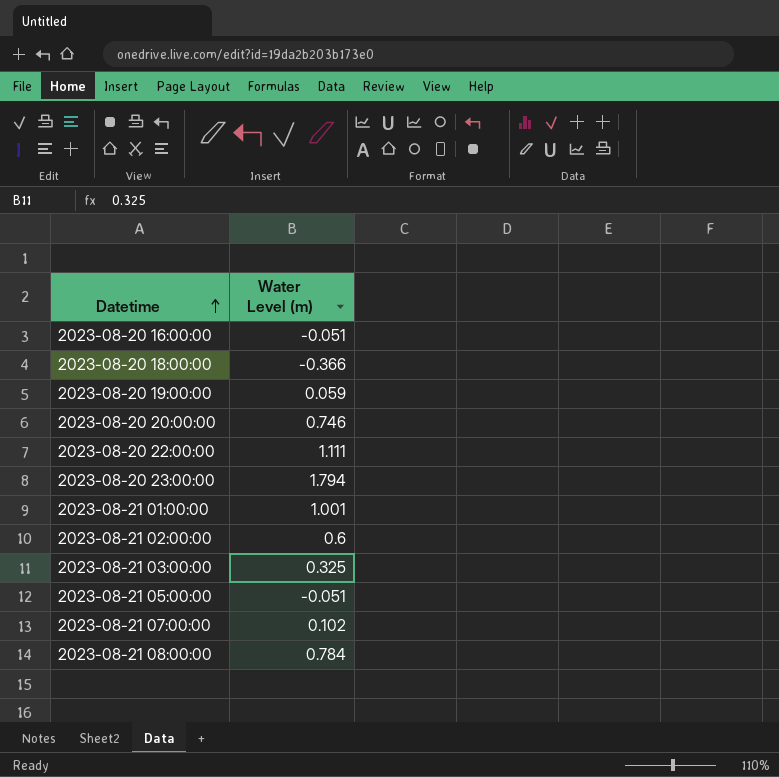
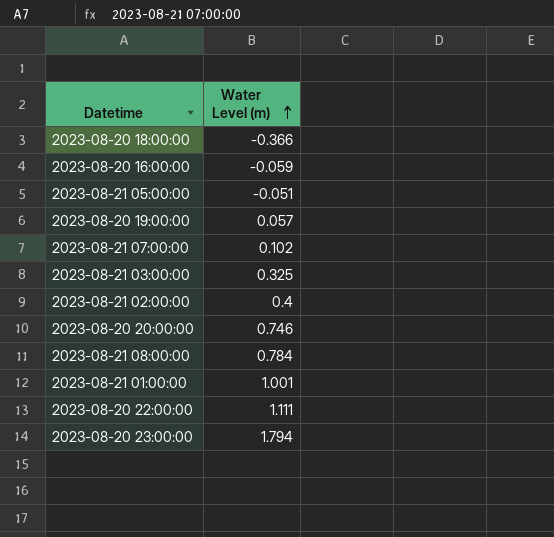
row order: Datetime ascending -> Water Level (m) ascending
2023-08-20 16:00:00 | Water Level (m): -0.051 -> -0.059
2023-08-20 19:00:00 | Water Level (m): 0.059 -> 0.057
2023-08-21 02:00:00 | Water Level (m): 0.6 -> 0.4

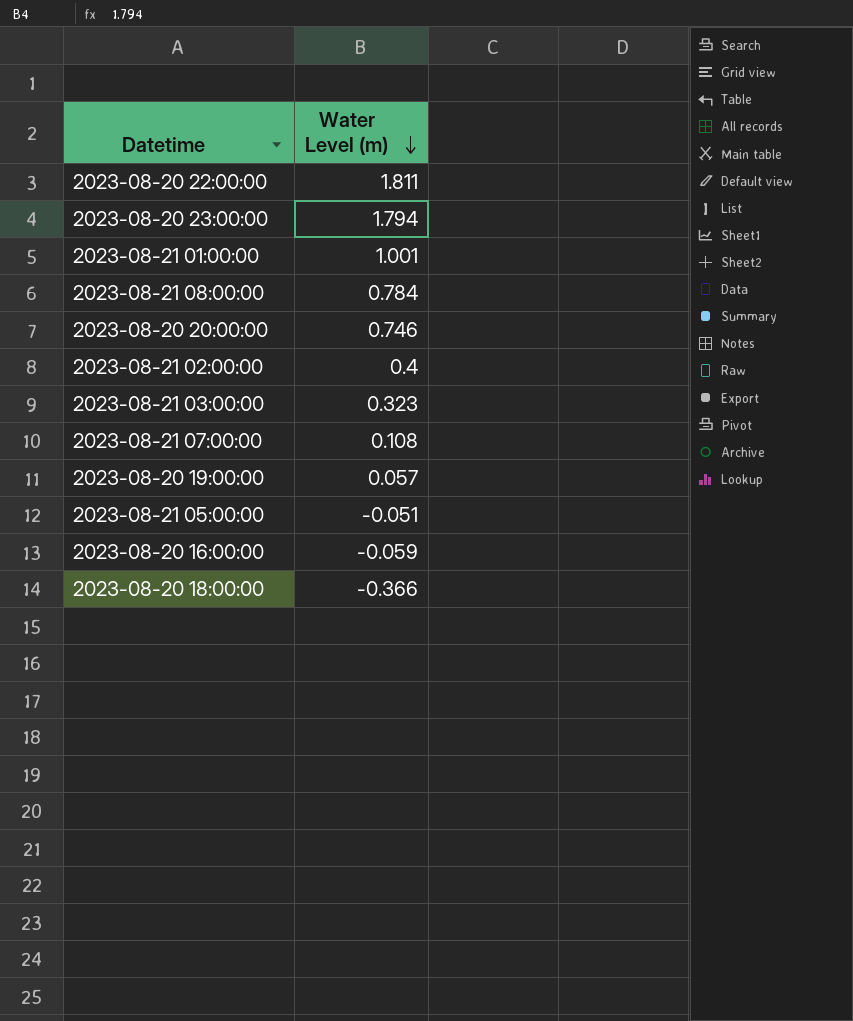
row order: Water Level (m) ascending -> Water Level (m) descending
2023-08-20 22:00:00 | Water Level (m): 1.111 -> 1.811
2023-08-21 03:00:00 | Water Level (m): 0.325 -> 0.323
2023-08-21 07:00:00 | Water Level (m): 0.102 -> 0.108

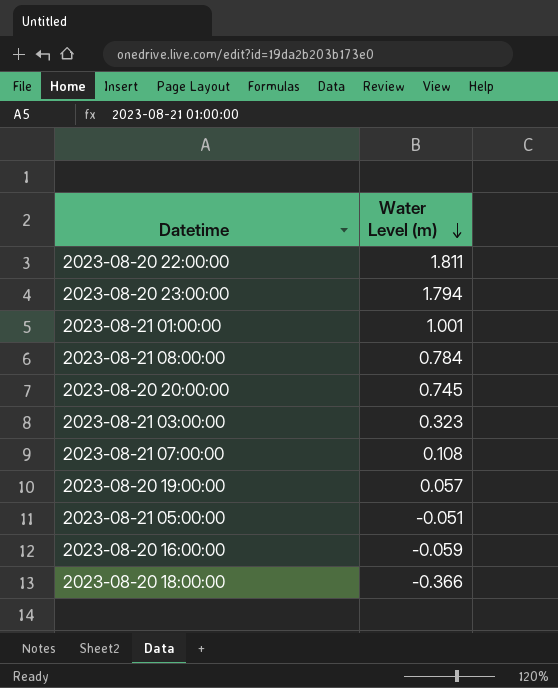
row 2023-08-21 02:00:00: 0.4 -> none
2023-08-20 20:00:00 | Water Level (m): 0.746 -> 0.745

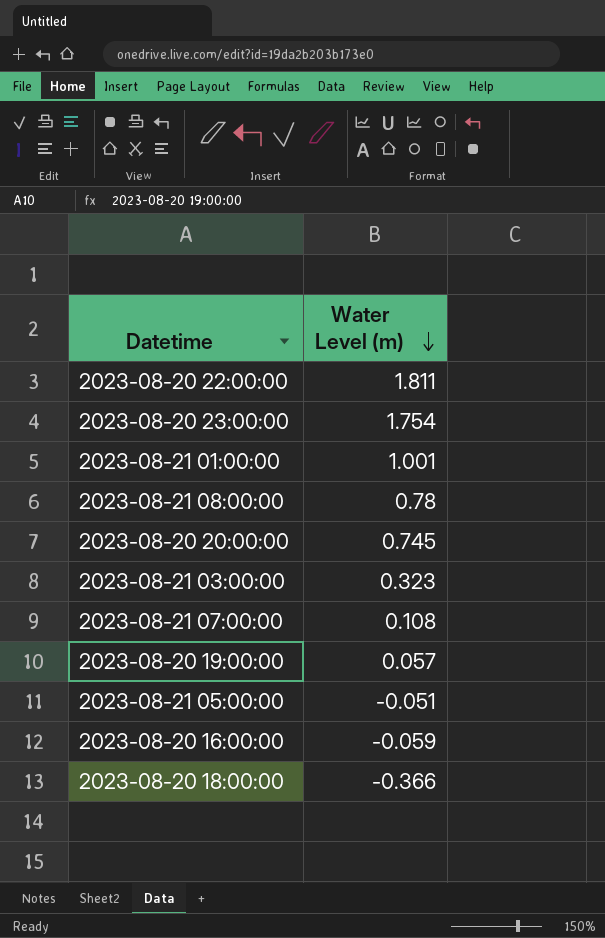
2023-08-20 23:00:00 | Water Level (m): 1.794 -> 1.754
2023-08-21 08:00:00 | Water Level (m): 0.784 -> 0.78

